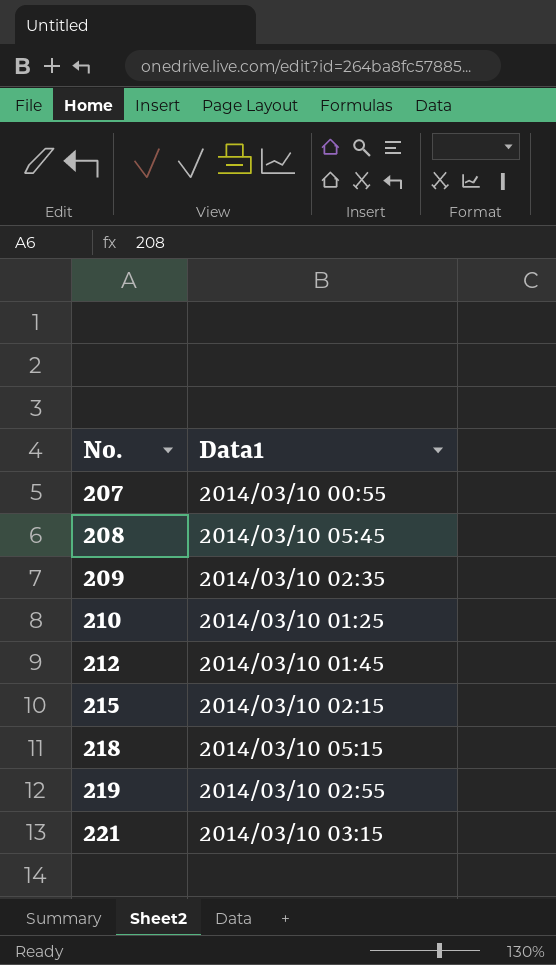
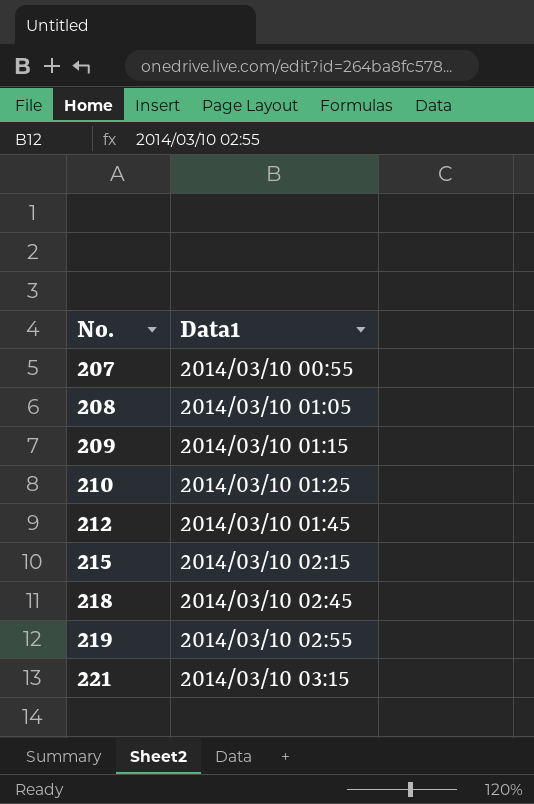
208 | Data1: 2014/03/10 05:45 -> 2014/03/10 01:05
209 | Data1: 2014/03/10 02:35 -> 2014/03/10 01:15
218 | Data1: 2014/03/10 05:15 -> 2014/03/10 02:45

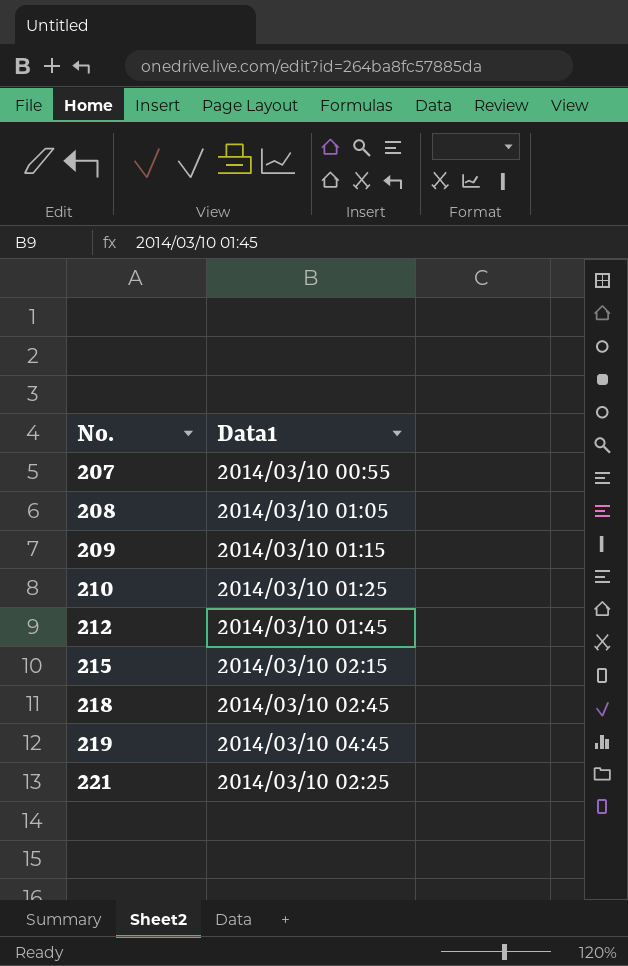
219 | Data1: 2014/03/10 02:55 -> 2014/03/10 04:45
221 | Data1: 2014/03/10 03:15 -> 2014/03/10 02:25

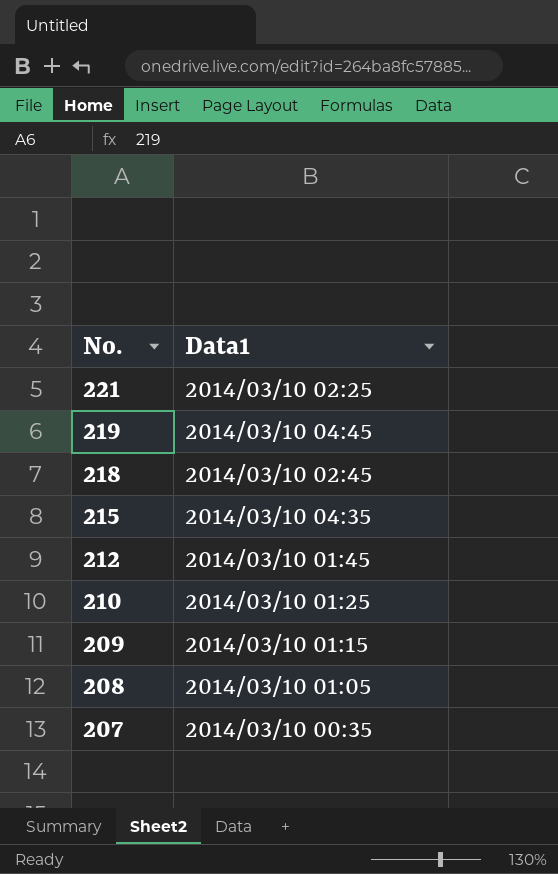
row order: No. ascending -> No. descending
215 | Data1: 2014/03/10 02:15 -> 2014/03/10 04:35
207 | Data1: 2014/03/10 00:55 -> 2014/03/10 00:35

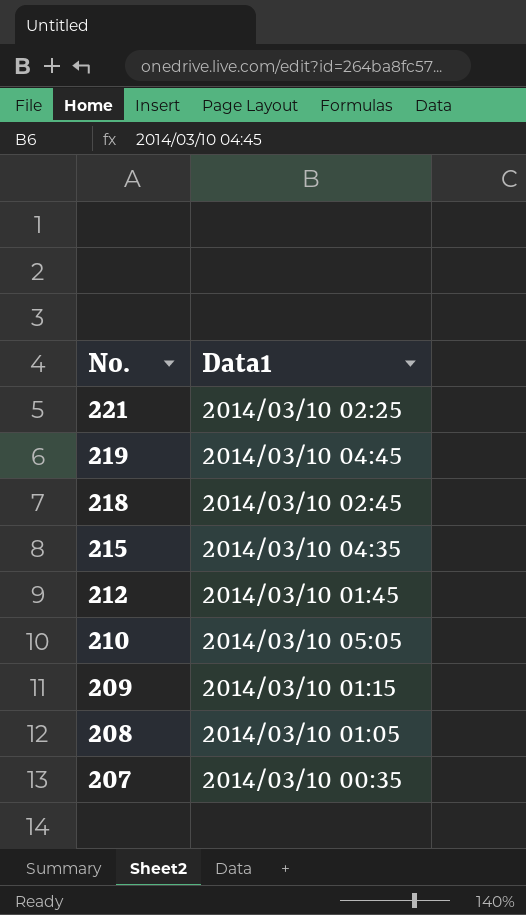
210 | Data1: 2014/03/10 01:25 -> 2014/03/10 05:05

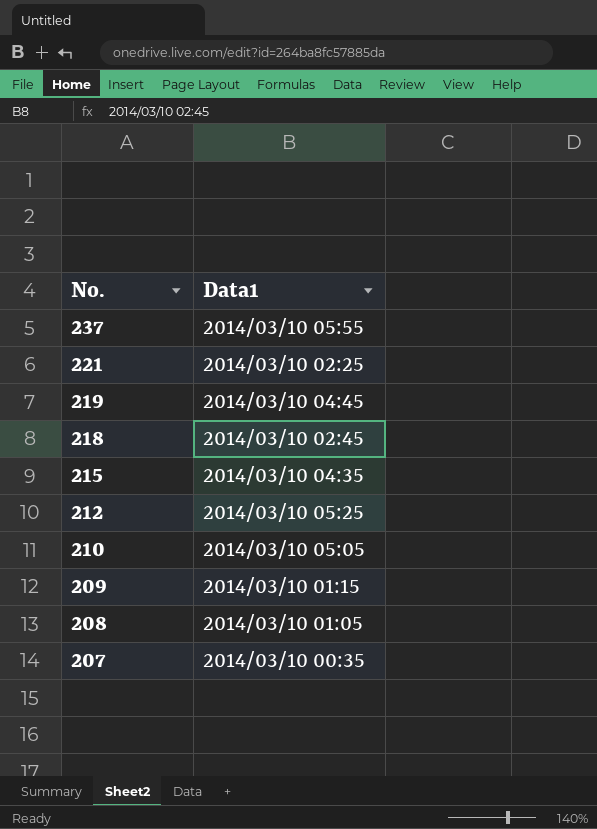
row 237: none -> 2014/03/10 05:55
212 | Data1: 2014/03/10 01:45 -> 2014/03/10 05:25

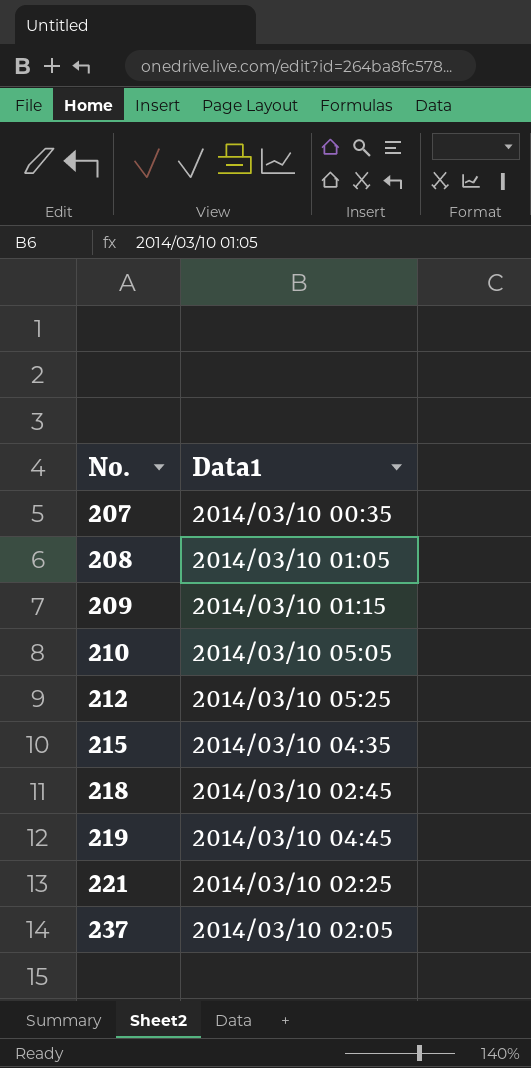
row order: No. descending -> No. ascending
237 | Data1: 2014/03/10 05:55 -> 2014/03/10 02:05

